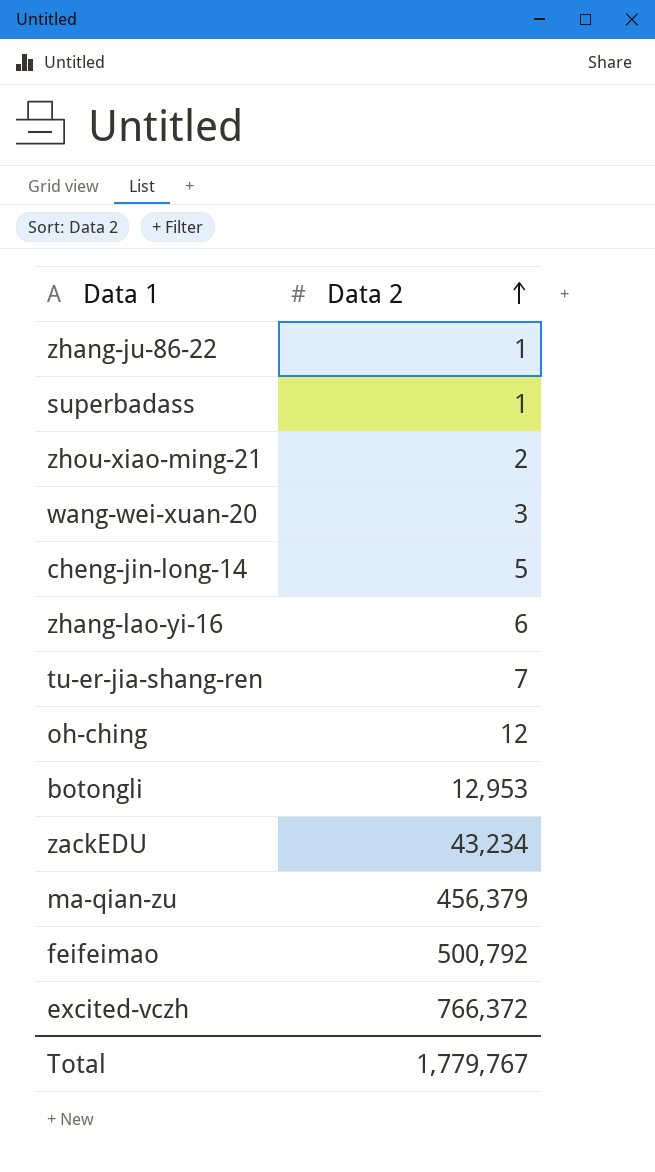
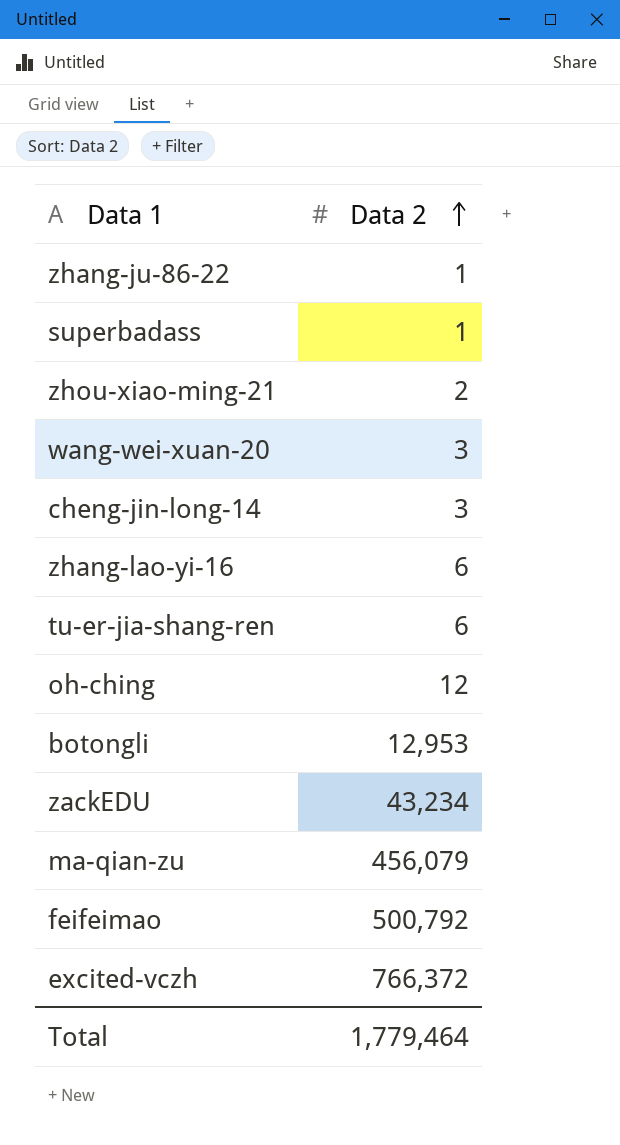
cheng-jin-long-14 | Data 2: 5 -> 3
tu-er-jia-shang-ren | Data 2: 7 -> 6
ma-qian-zu | Data 2: 456,379 -> 456,079
Total | Data 2: 1,779,767 -> 1,779,464

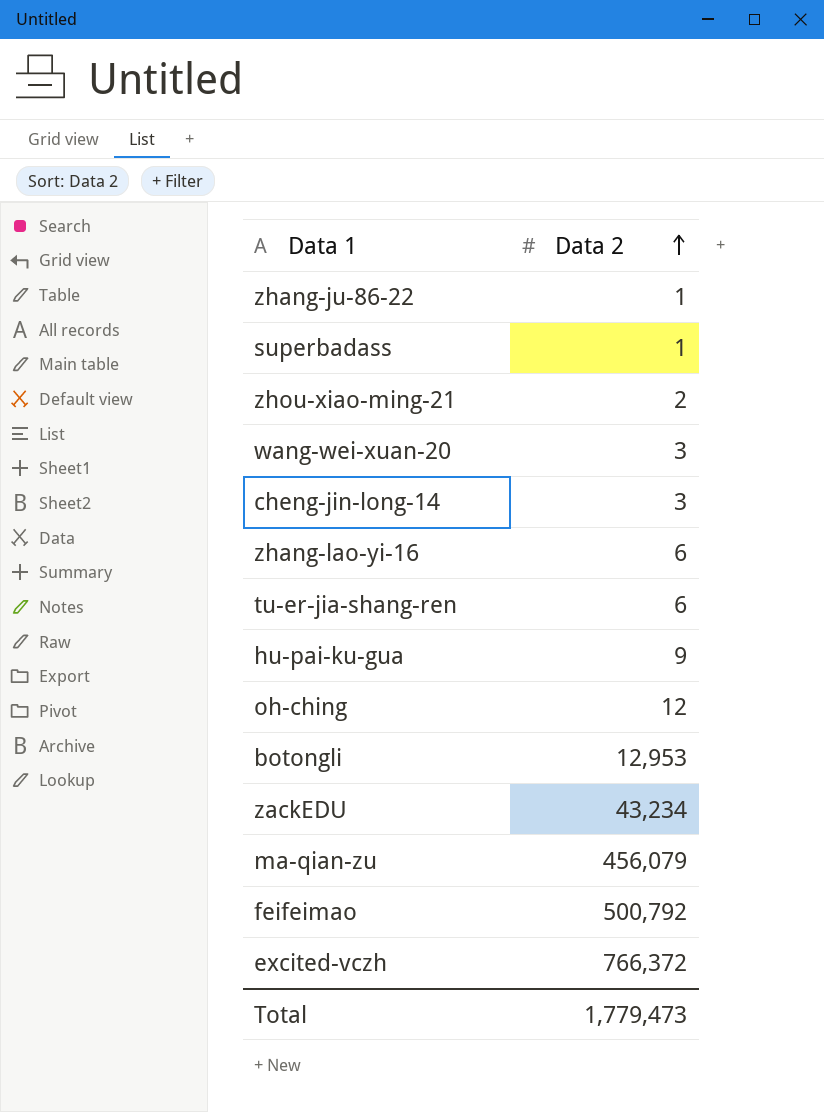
row hu-pai-ku-gua: none -> 9
Total | Data 2: 1,779,464 -> 1,779,473

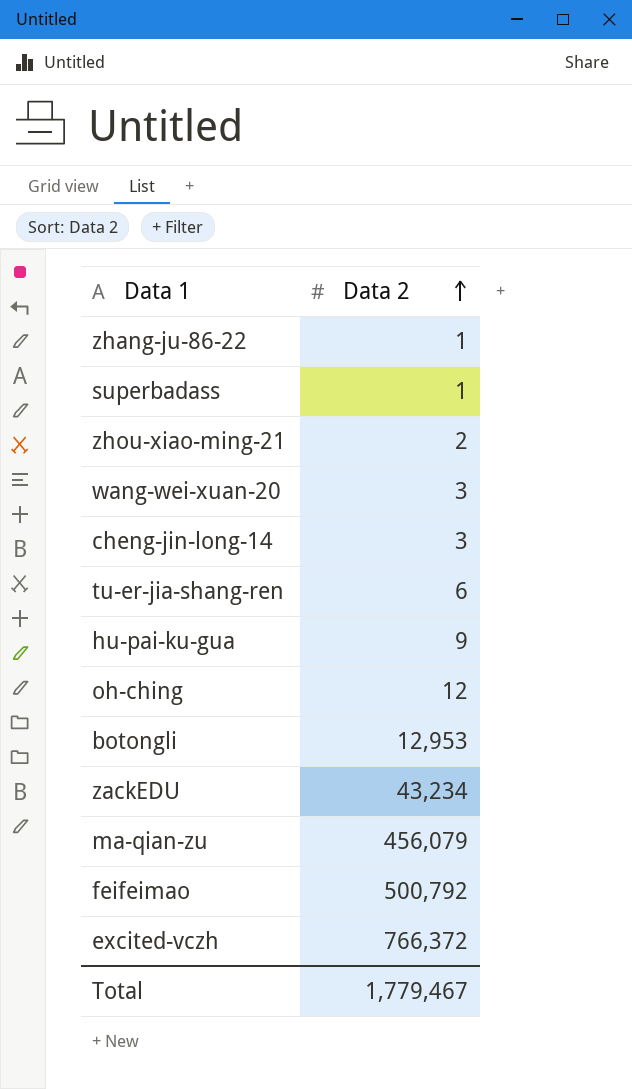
row zhang-lao-yi-16: 6 -> none
Total | Data 2: 1,779,473 -> 1,779,467

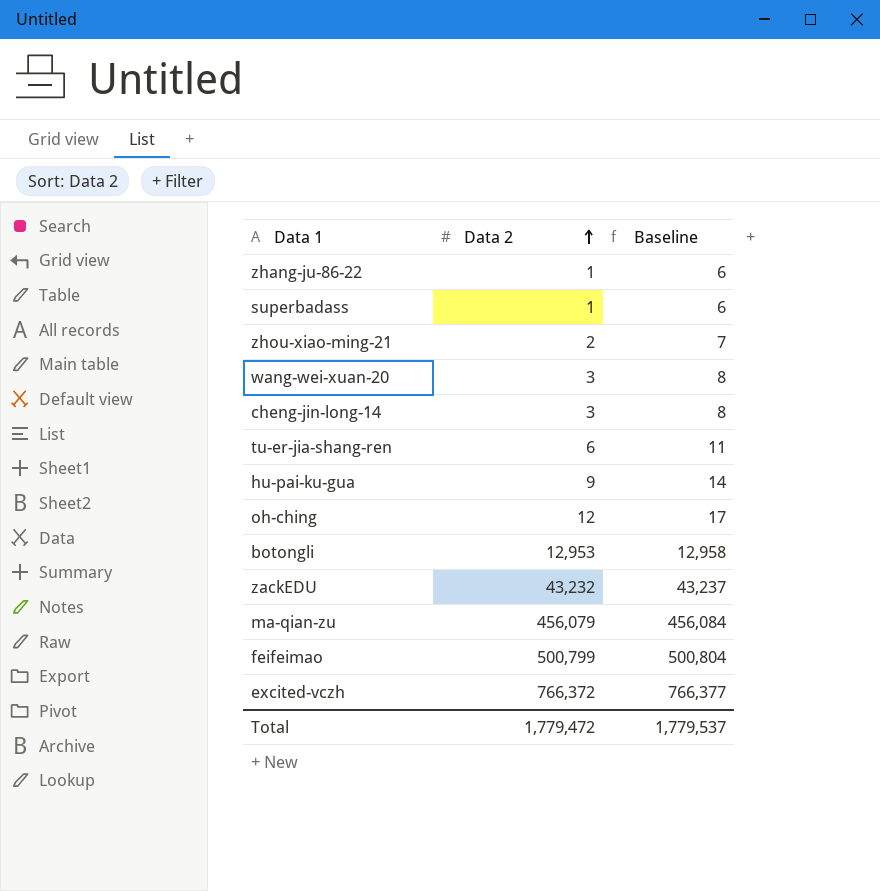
column Baseline | formula: none -> [Data 2] + 5
zackEDU | Data 2: 43,234 -> 43,232
feifeimao | Data 2: 500,792 -> 500,799
Total | Data 2: 1,779,467 -> 1,779,472

